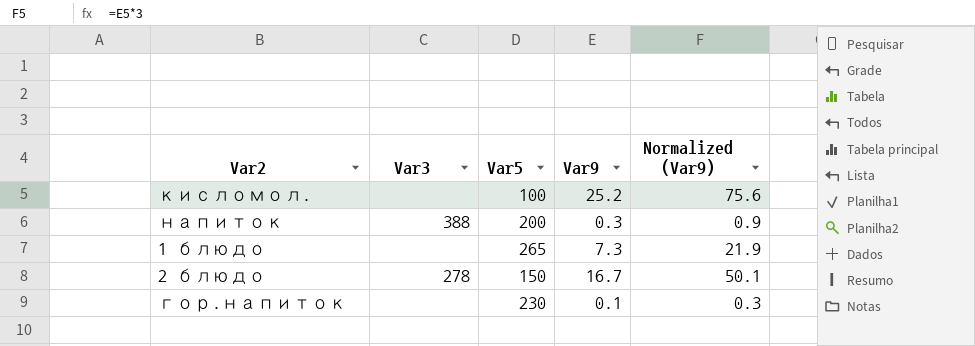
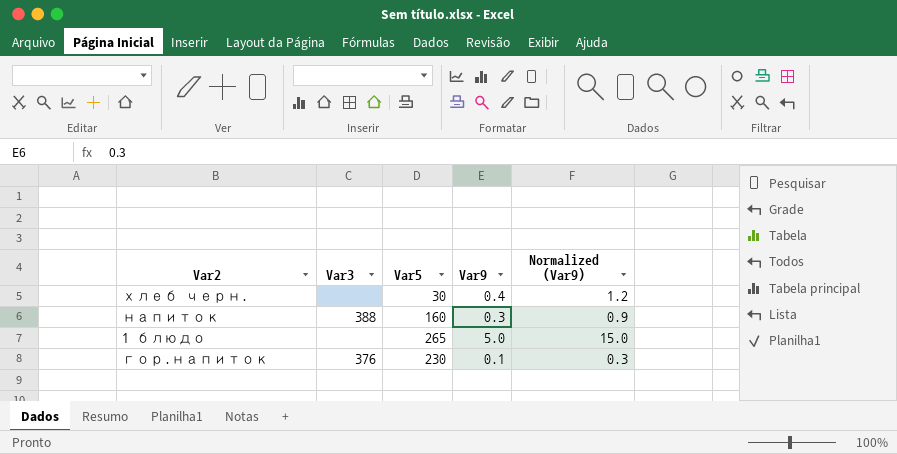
row кисломол.: none | 100 | 25.2 | 75.6 -> none
row 2 блюдо: 278 | 150 | 16.7 | 50.1 -> none
row хлеб черн.: none -> none | 30 | 0.4 | 1.2
напиток | Var5: 200 -> 160
1 блюдо | Var9: 7.3 -> 5.0
1 блюдо | Normalized (Var9): 21.9 -> 15.0
гор.напиток | Var3: none -> 376

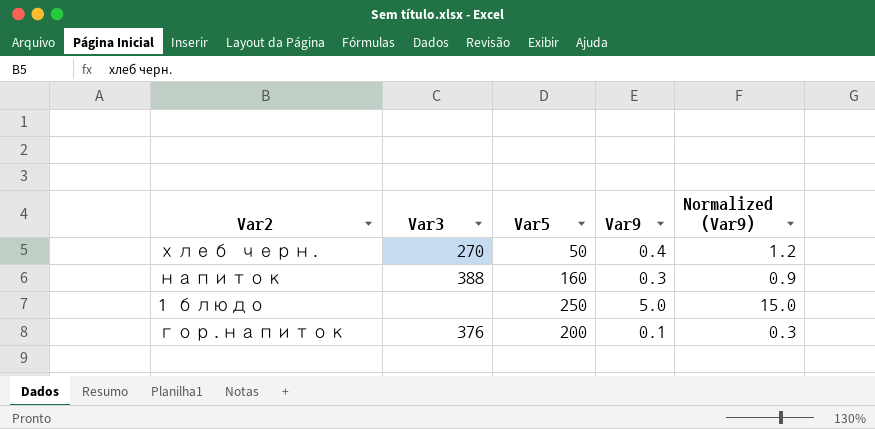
хлеб черн. | Var3: none -> 270
хлеб черн. | Var5: 30 -> 50
1 блюдо | Var5: 265 -> 250
гор.напиток | Var5: 230 -> 200

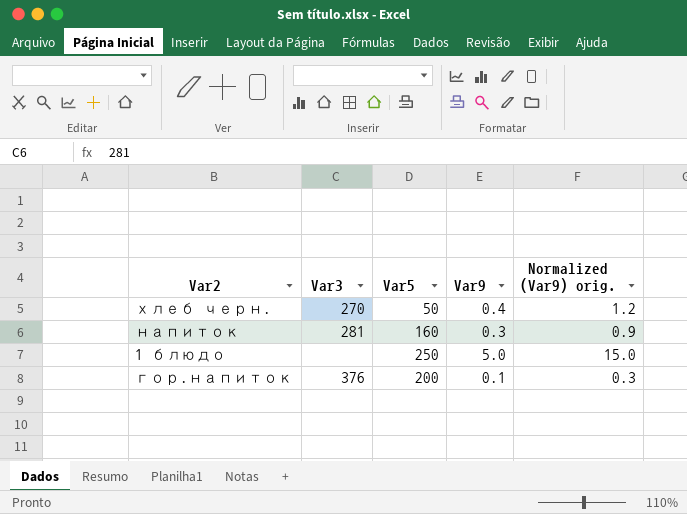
column name: Normalized (Var9) -> Normalized (Var9) orig.
напиток | Var3: 388 -> 281

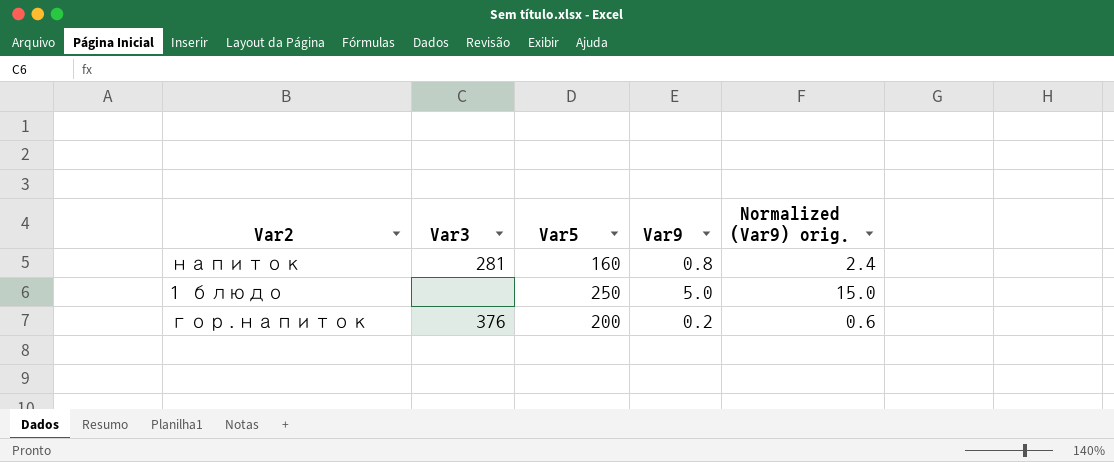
row хлеб черн.: 270 | 50 | 0.4 | 1.2 -> none
напиток | Var9: 0.3 -> 0.8
напиток | Normalized (Var9) orig.: 0.9 -> 2.4
гор.напиток | Var9: 0.1 -> 0.2
гор.напиток | Normalized (Var9) orig.: 0.3 -> 0.6

